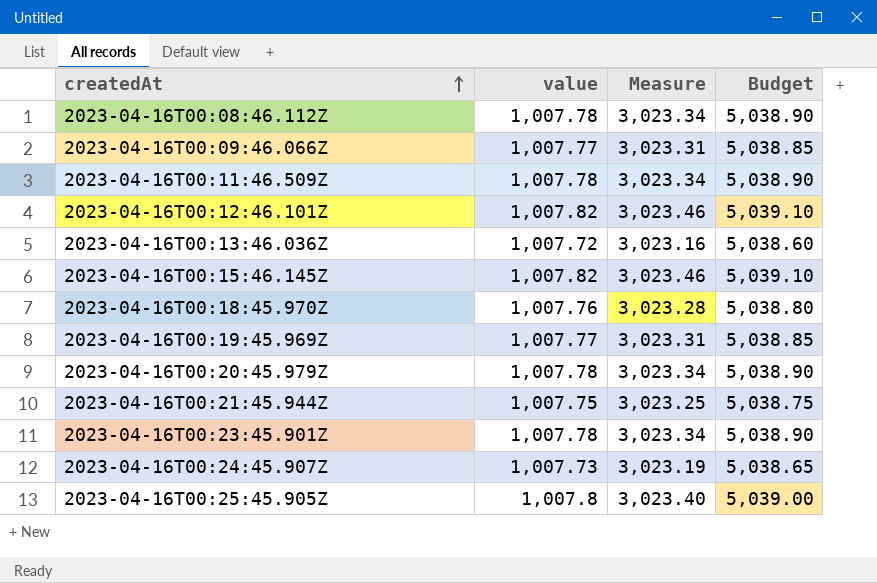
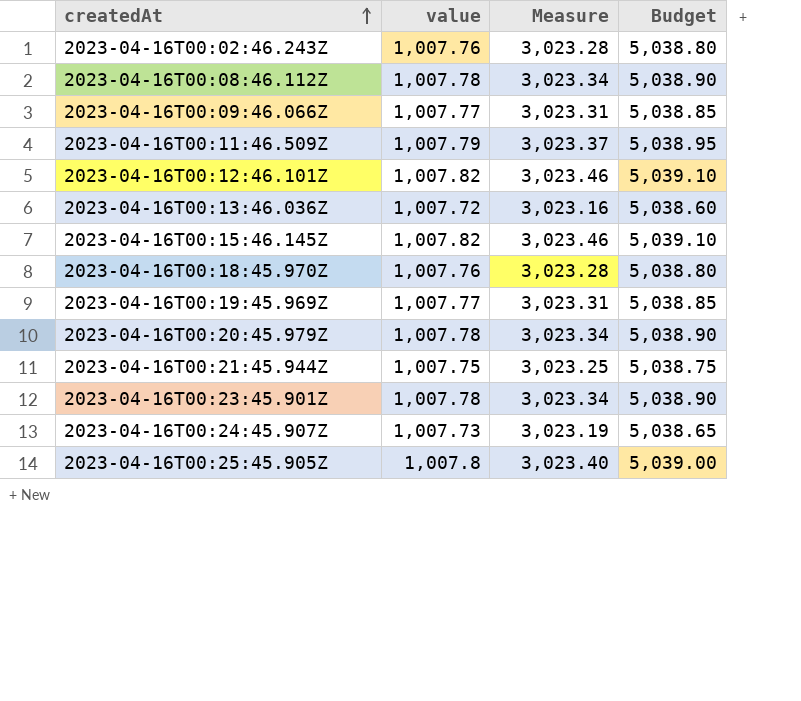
row 2023-04-16T00:02:46.243Z: none -> 1,007.76 | 3,023.28 | 5,038.80
2023-04-16T00:11:46.509Z | value: 1,007.78 -> 1,007.79
2023-04-16T00:11:46.509Z | Measure: 3,023.34 -> 3,023.37
2023-04-16T00:11:46.509Z | Budget: 5,038.90 -> 5,038.95

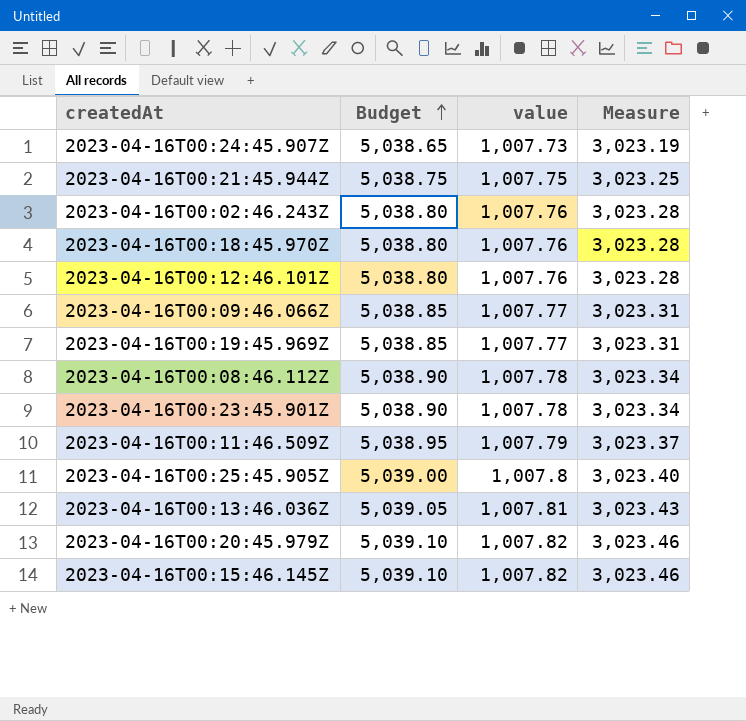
row order: createdAt ascending -> Budget ascending
column Budget | position: 4 -> 2
2023-04-16T00:12:46.101Z | Budget: 5,039.10 -> 5,038.80
2023-04-16T00:12:46.101Z | value: 1,007.82 -> 1,007.76
2023-04-16T00:12:46.101Z | Measure: 3,023.46 -> 3,023.28
2023-04-16T00:13:46.036Z | Budget: 5,038.60 -> 5,039.05
2023-04-16T00:13:46.036Z | value: 1,007.72 -> 1,007.81
2023-04-16T00:13:46.036Z | Measure: 3,023.16 -> 3,023.43
2023-04-16T00:20:45.979Z | Budget: 5,038.90 -> 5,039.10
2023-04-16T00:20:45.979Z | value: 1,007.78 -> 1,007.82
2023-04-16T00:20:45.979Z | Measure: 3,023.34 -> 3,023.46

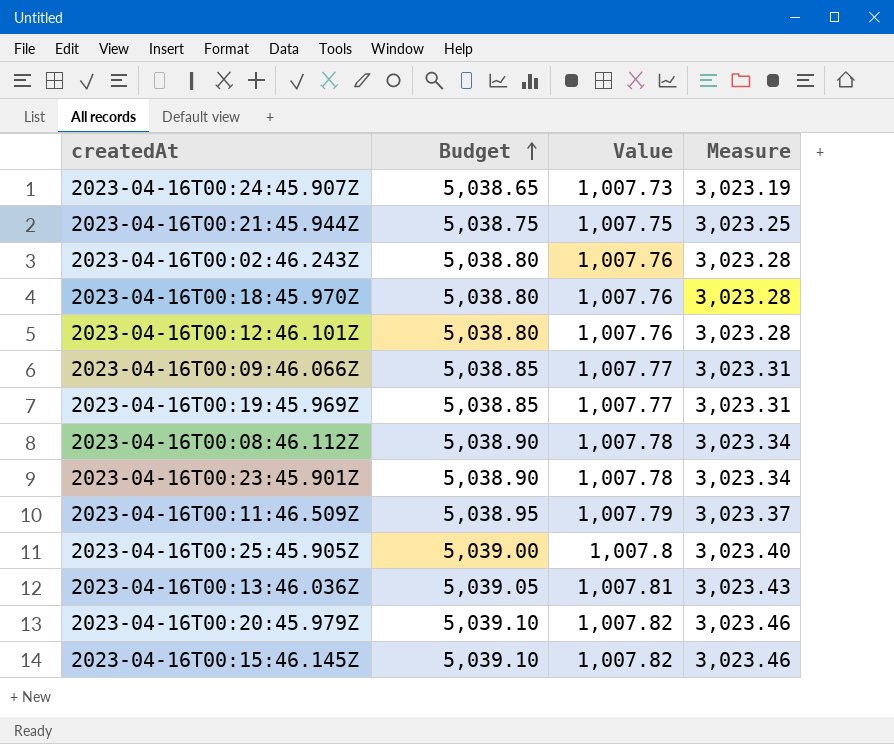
column name: value -> Value

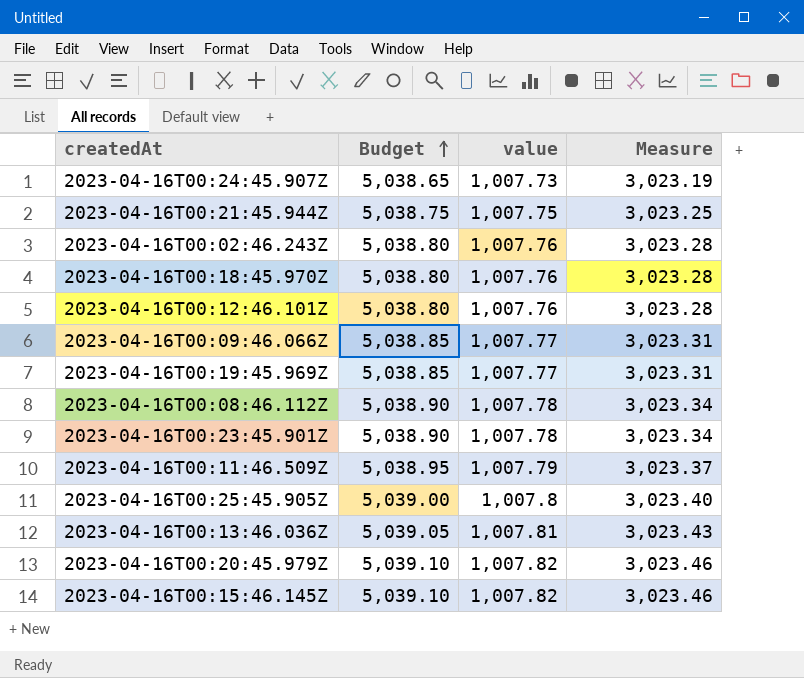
column name: Value -> value

